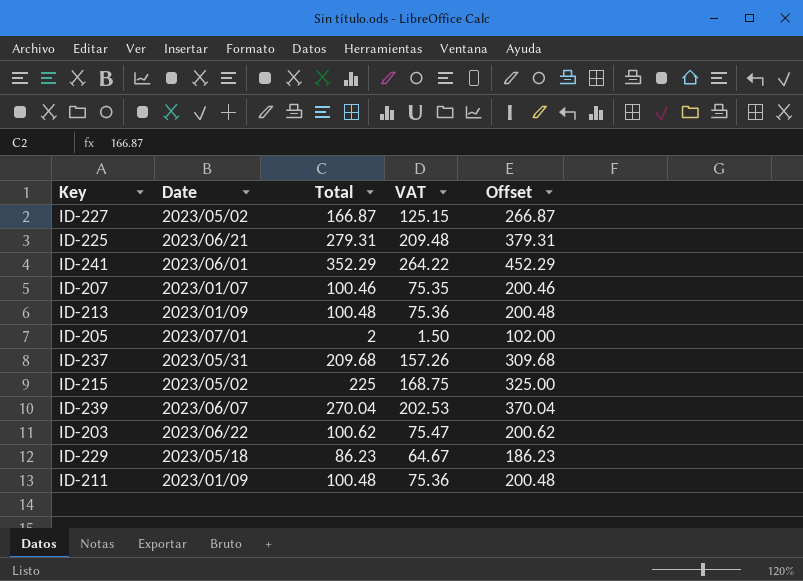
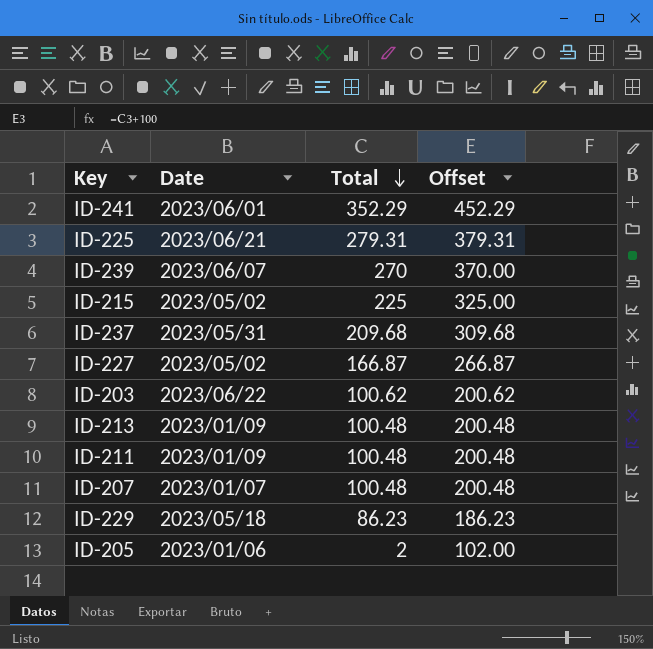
row order: none -> Total descending
column VAT | formula: [Total] * 0.75 -> none
ID-239 | Total: 270.04 -> 270
ID-239 | Offset: 370.04 -> 370.00
ID-207 | Total: 100.46 -> 100.48
ID-207 | Offset: 200.46 -> 200.48
ID-205 | Date: 2023/07/01 -> 2023/01/06

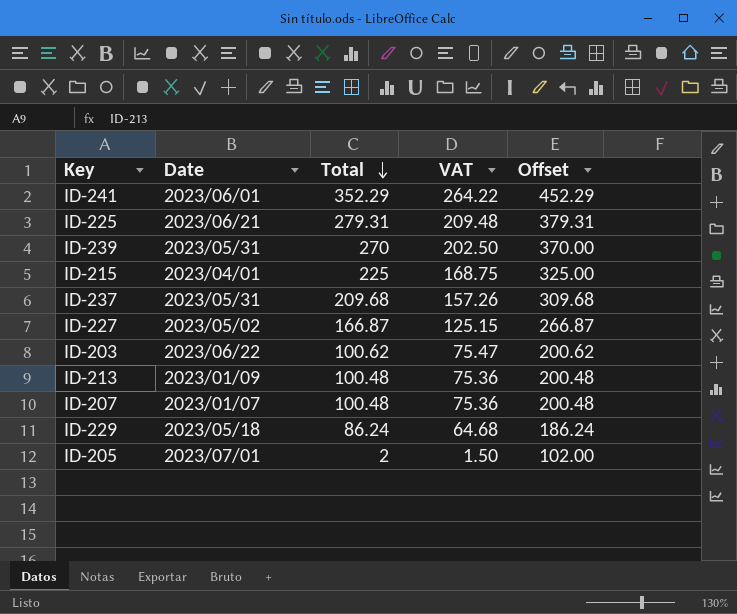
column VAT | formula: none -> [Total] * 0.75
row ID-211: 2023/01/09 | 100.48 | 200.48 -> none
ID-239 | Date: 2023/06/07 -> 2023/05/31
ID-215 | Date: 2023/05/02 -> 2023/04/01
ID-229 | Total: 86.23 -> 86.24
ID-229 | Offset: 186.23 -> 186.24
ID-205 | Date: 2023/01/06 -> 2023/07/01

